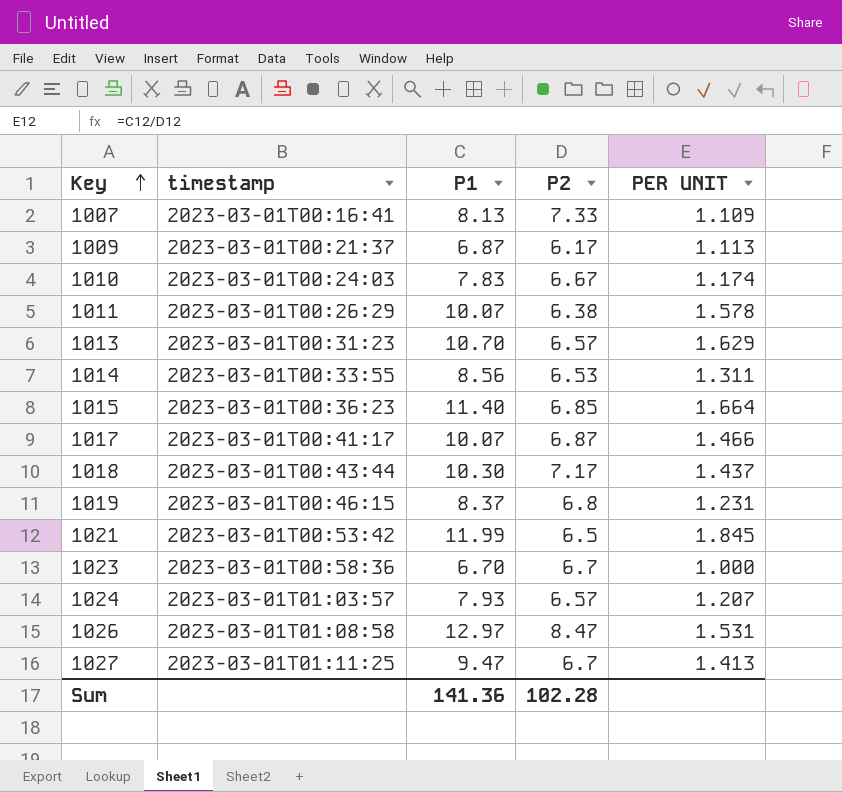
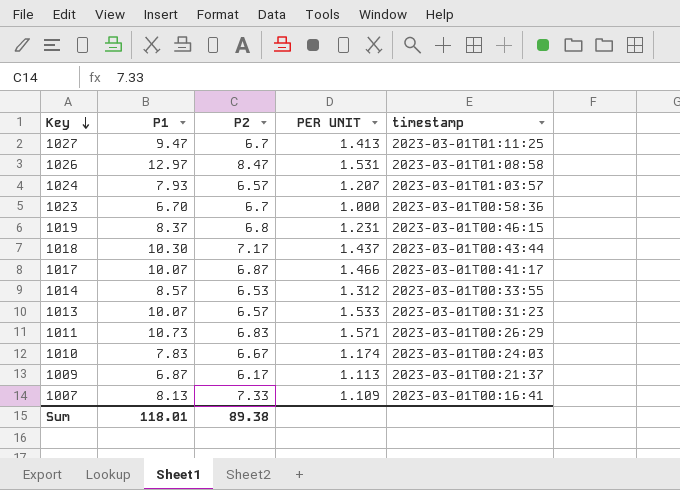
row order: Key ascending -> Key descending
column timestamp | position: 2 -> 5
row 1015: 2023-03-01T00:36:23 | 11.40 | 6.85 | 1.664 -> none
row 1021: 2023-03-01T00:53:42 | 11.99 | 6.5 | 1.845 -> none
1014 | P1: 8.56 -> 8.57
1014 | PER UNIT: 1.311 -> 1.312
1013 | P1: 10.70 -> 10.07
1013 | PER UNIT: 1.629 -> 1.533
1011 | P1: 10.07 -> 10.73
1011 | P2: 6.38 -> 6.83
1011 | PER UNIT: 1.578 -> 1.571
Sum | P1: 141.36 -> 118.01
Sum | P2: 102.28 -> 89.38

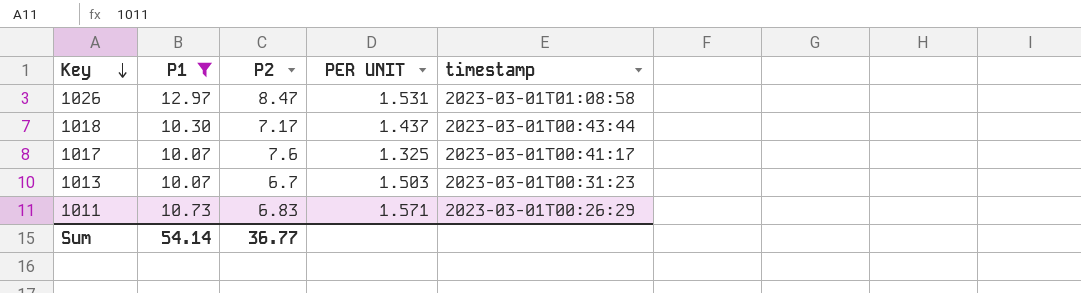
filter: none -> P1 >= 10.07
1017 | P2: 6.87 -> 7.6
1017 | PER UNIT: 1.466 -> 1.325
1013 | P2: 6.57 -> 6.7
1013 | PER UNIT: 1.533 -> 1.503
Sum | P1: 118.01 -> 54.14
Sum | P2: 89.38 -> 36.77

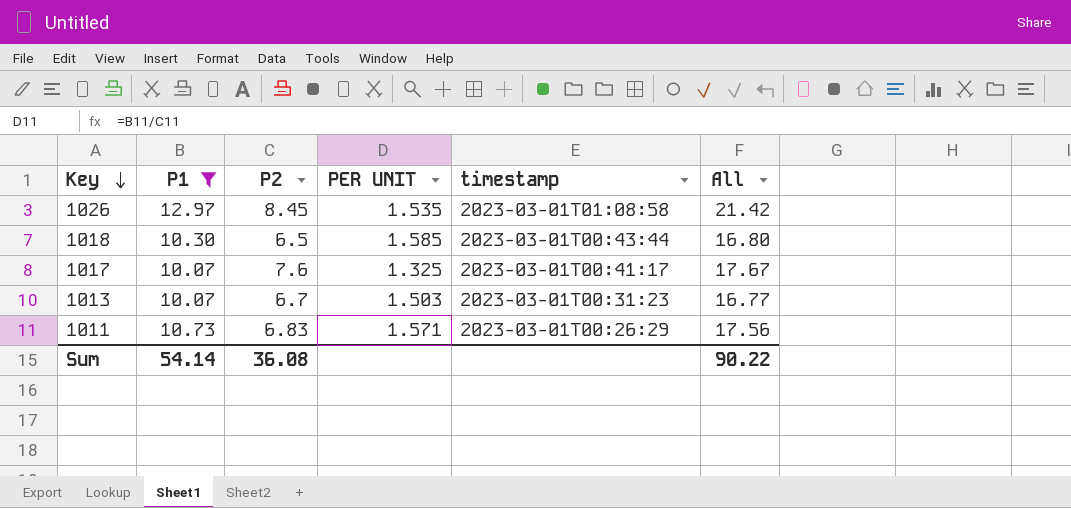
column All | formula: none -> [P1] + [P2]
1026 | P2: 8.47 -> 8.45
1026 | PER UNIT: 1.531 -> 1.535
1018 | P2: 7.17 -> 6.5
1018 | PER UNIT: 1.437 -> 1.585
Sum | P2: 36.77 -> 36.08

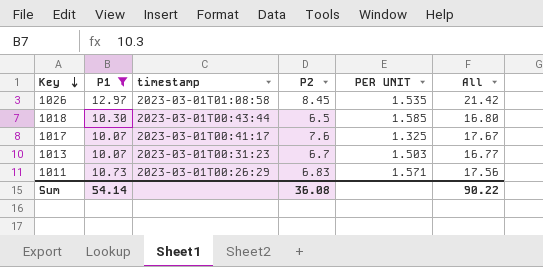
column timestamp | position: 5 -> 3

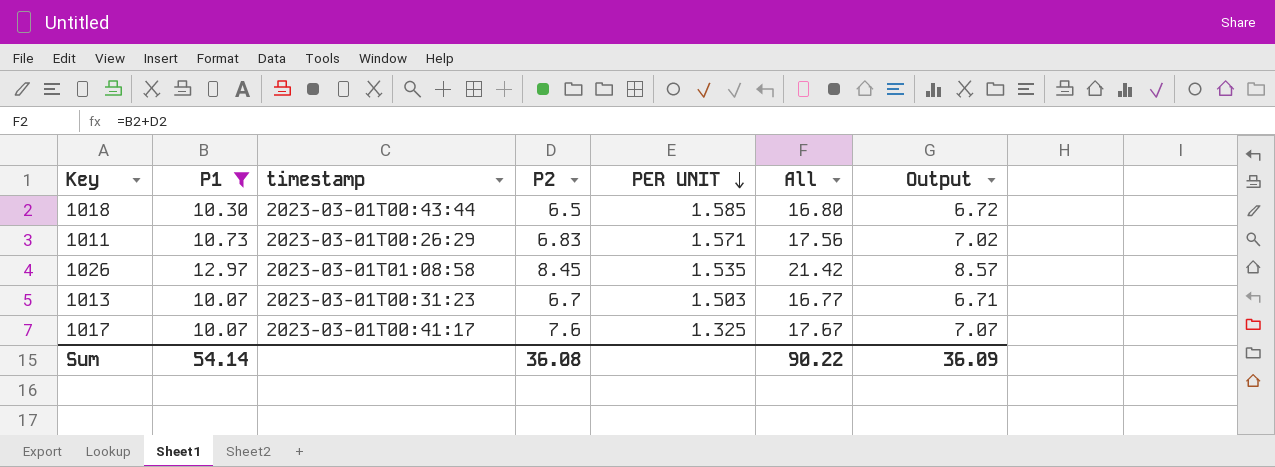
row order: Key descending -> PER UNIT descending
column Output | formula: none -> [All] * 0.4

